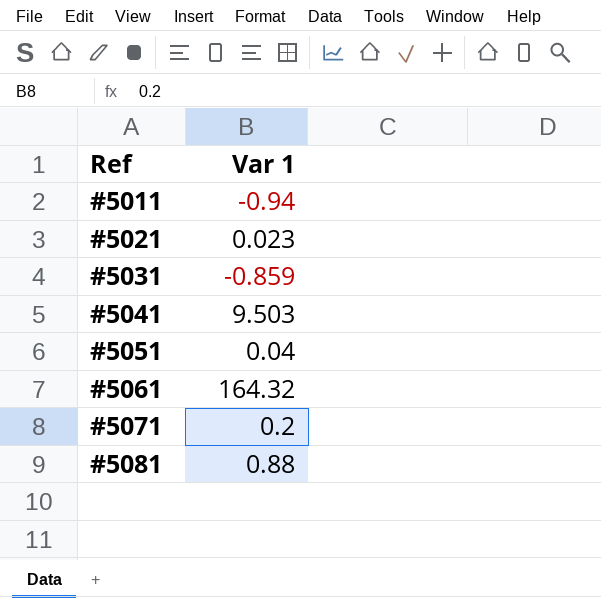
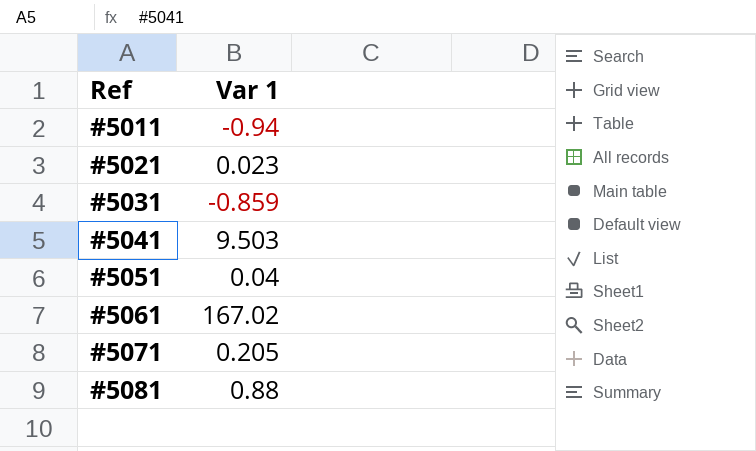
#5061 | Var 1: 164.32 -> 167.02
#5071 | Var 1: 0.2 -> 0.205

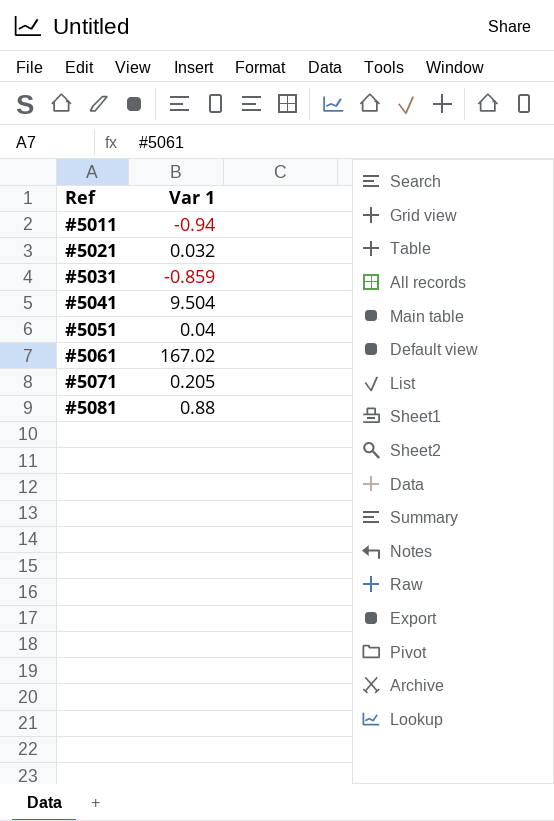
#5021 | Var 1: 0.023 -> 0.032
#5041 | Var 1: 9.503 -> 9.504

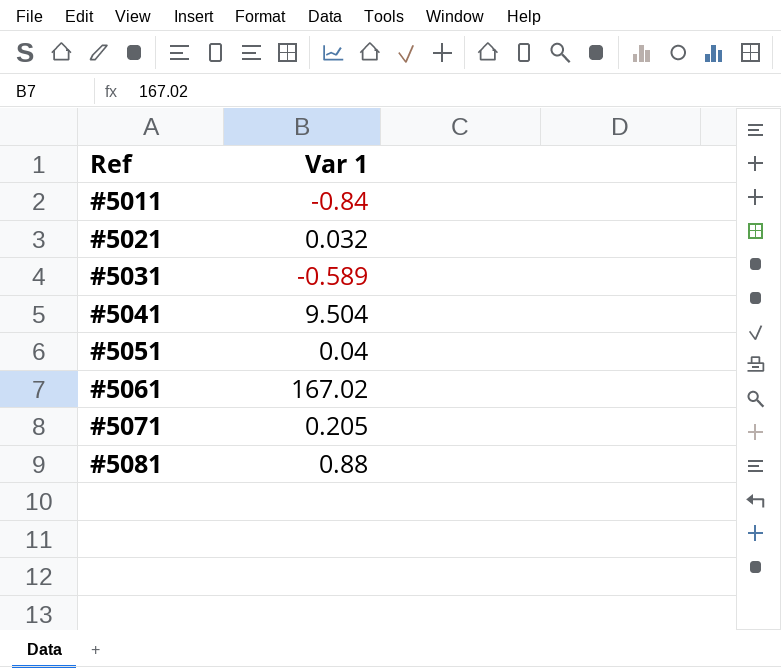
#5011 | Var 1: -0.94 -> -0.84
#5031 | Var 1: -0.859 -> -0.589

